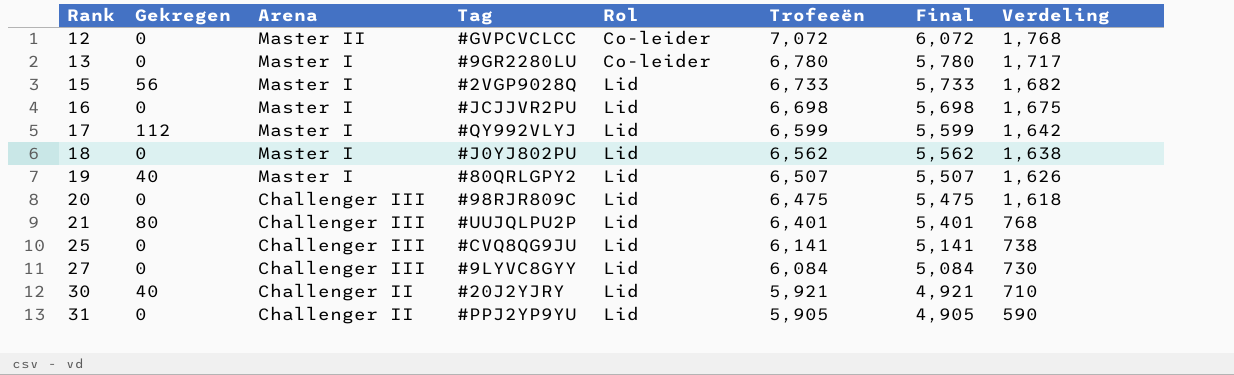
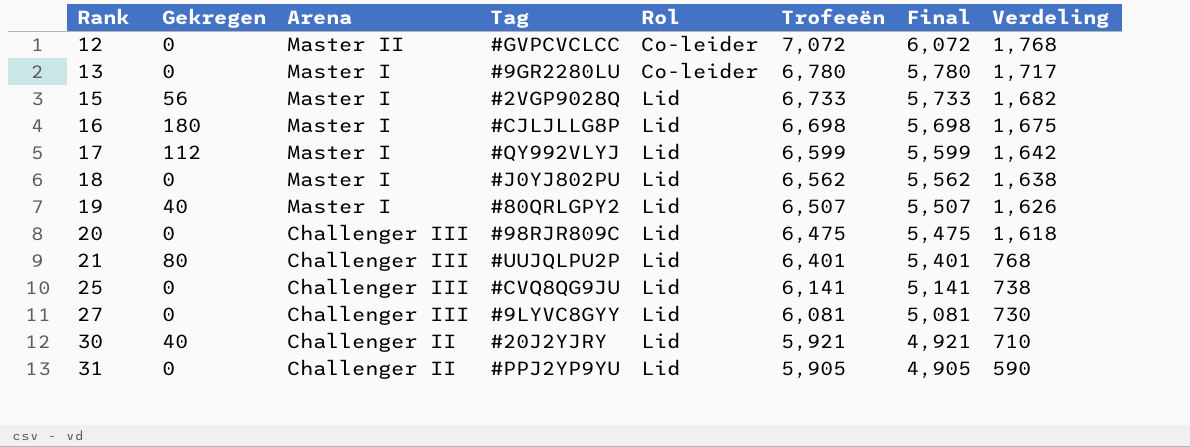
16 | Gekregen: 0 -> 180
16 | Tag: #JCJJVR2PU -> #CJLJLLG8P
27 | Trofeeën: 6,084 -> 6,081
27 | Final: 5,084 -> 5,081

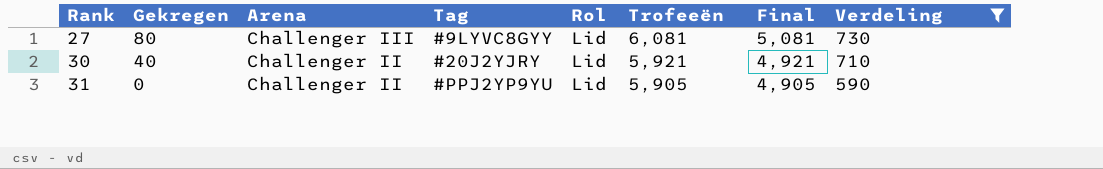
filter: none -> Verdeling <= 730
27 | Gekregen: 0 -> 80

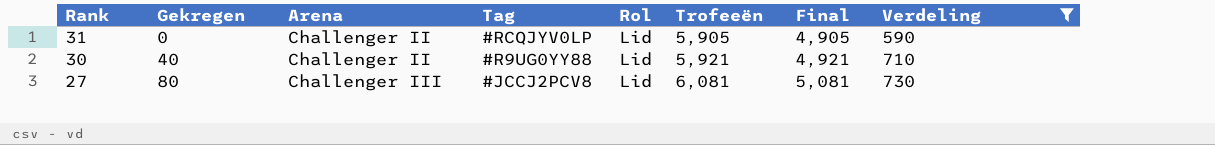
row order: Rank ascending -> Rank descending
31 | Tag: #PPJ2YP9YU -> #RCQJYV0LP
30 | Tag: #20J2YJRY -> #R9UG0YY88
27 | Tag: #9LYVC8GYY -> #JCCJ2PCV8

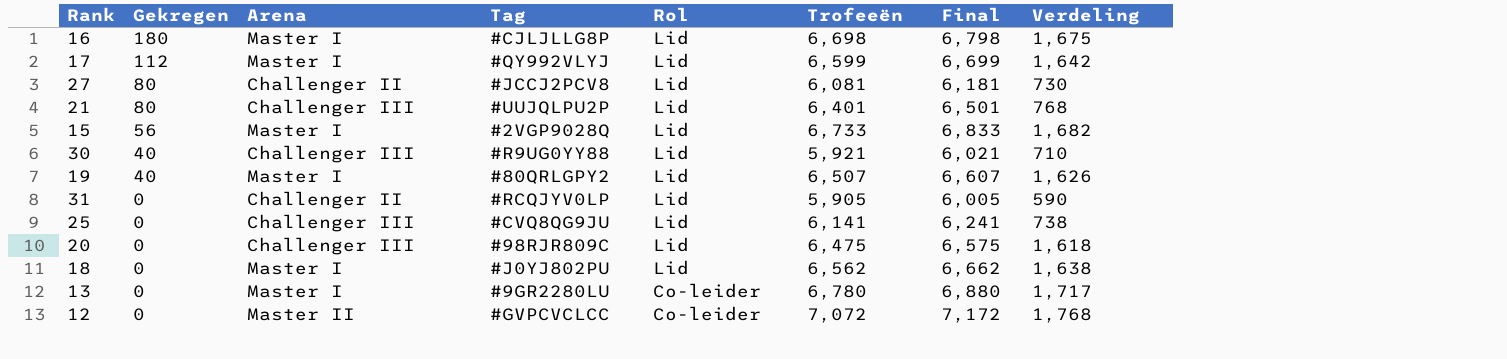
filter: Verdeling <= 730 -> none
row order: Rank descending -> Gekregen descending
column Final | formula: [Trofeeën] - 1000 -> [Trofeeën] + 100
27 | Arena: Challenger III -> Challenger II
30 | Arena: Challenger II -> Challenger III

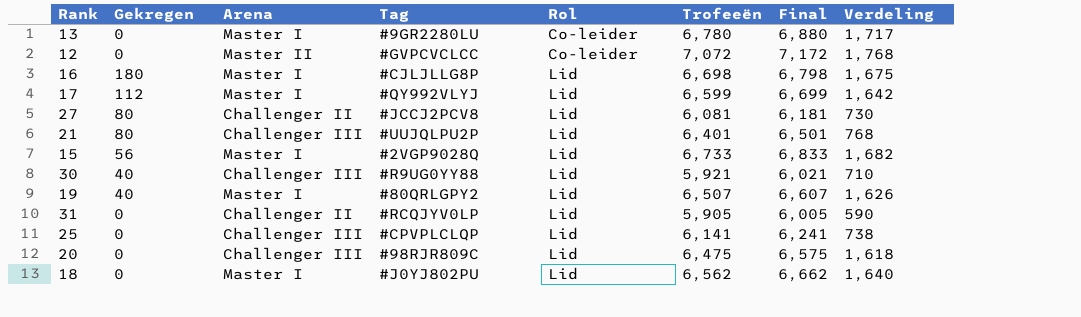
row order: Gekregen descending -> Rol ascending
25 | Tag: #CVQ8QG9JU -> #CPVPLCLQP
18 | Verdeling: 1,638 -> 1,640

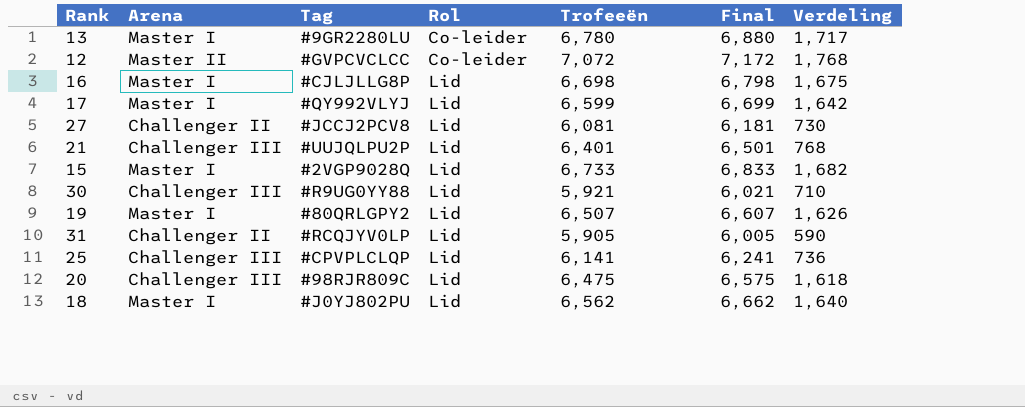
column Gekregen | position: 2 -> none
25 | Verdeling: 738 -> 736

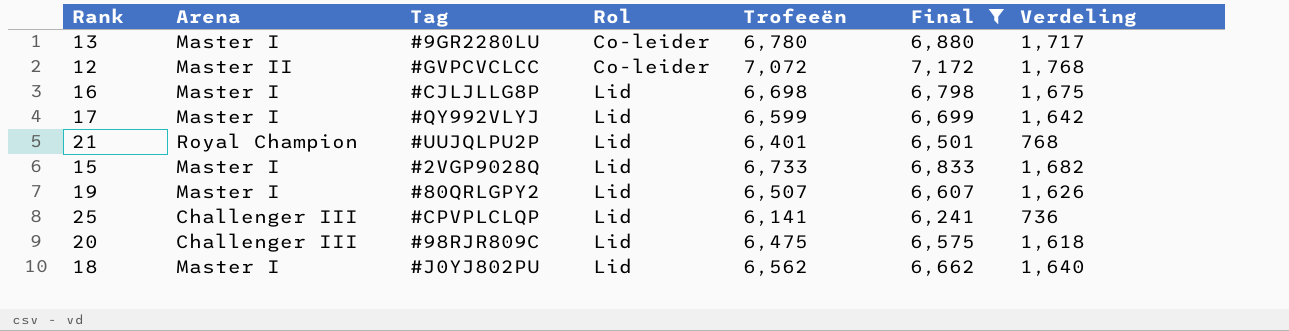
filter: none -> Final >= 6,241
21 | Arena: Challenger III -> Royal Champion

